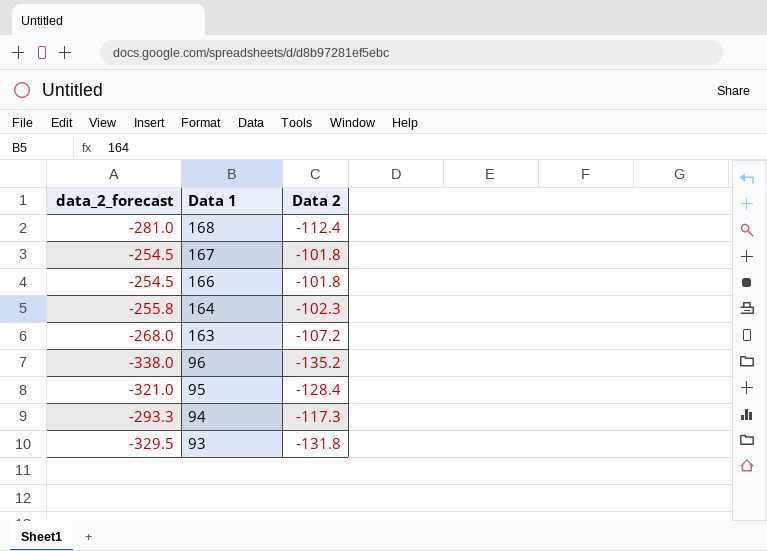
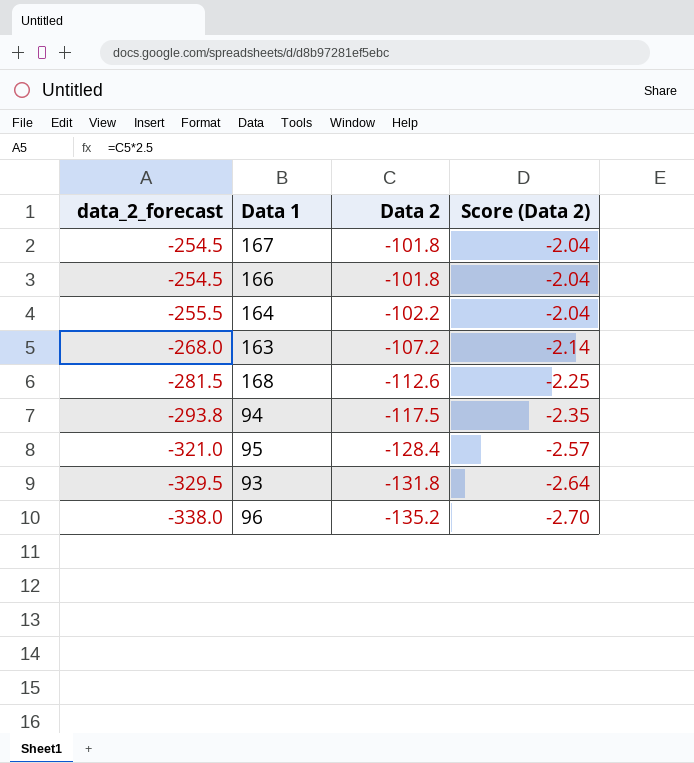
row order: Data 1 descending -> data_2_forecast descending
column Score (Data 2) | formula: none -> [Data 2] * 0.02
164 | data_2_forecast: -255.8 -> -255.5
164 | Data 2: -102.3 -> -102.2
168 | data_2_forecast: -281.0 -> -281.5
168 | Data 2: -112.4 -> -112.6
94 | data_2_forecast: -293.3 -> -293.8
94 | Data 2: -117.3 -> -117.5

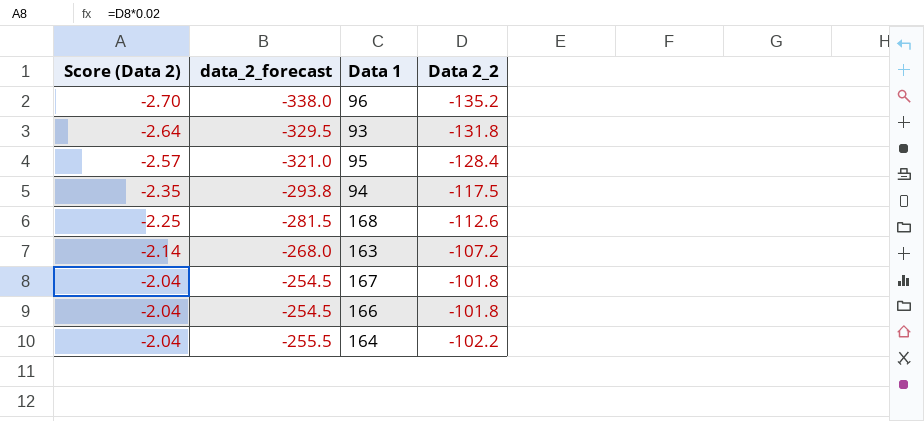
row order: data_2_forecast descending -> Score (Data 2) ascending
column Score (Data 2) | position: 4 -> 1
column name: Data 2 -> Data 2_2

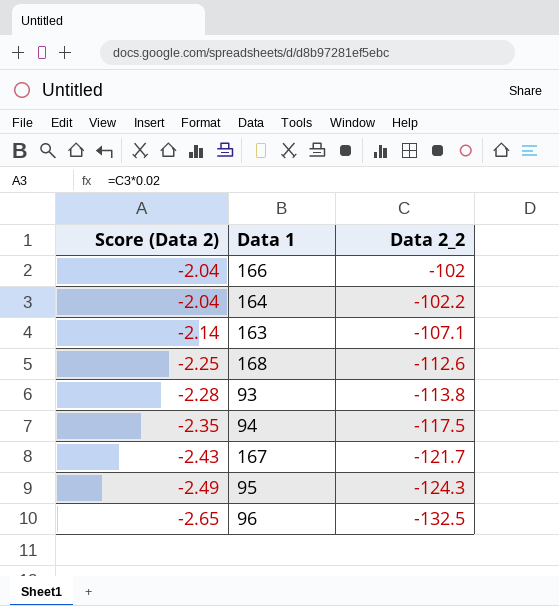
row order: Score (Data 2) ascending -> Score (Data 2) descending
column data_2_forecast | formula: [Data 2_2] * 2.5 -> none
166 | Data 2_2: -101.8 -> -102
163 | Data 2_2: -107.2 -> -107.1
93 | Score (Data 2): -2.64 -> -2.28
93 | Data 2_2: -131.8 -> -113.8
167 | Score (Data 2): -2.04 -> -2.43
167 | Data 2_2: -101.8 -> -121.7
95 | Score (Data 2): -2.57 -> -2.49
95 | Data 2_2: -128.4 -> -124.3
96 | Score (Data 2): -2.70 -> -2.65
96 | Data 2_2: -135.2 -> -132.5

